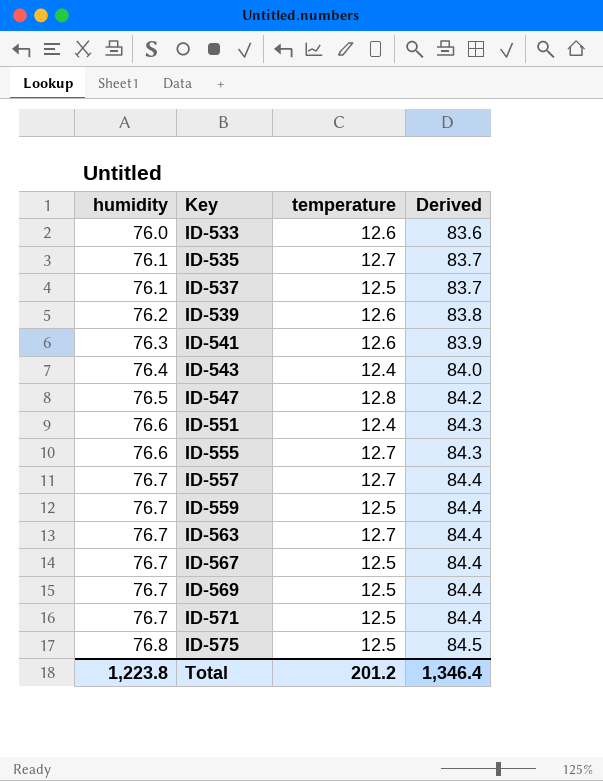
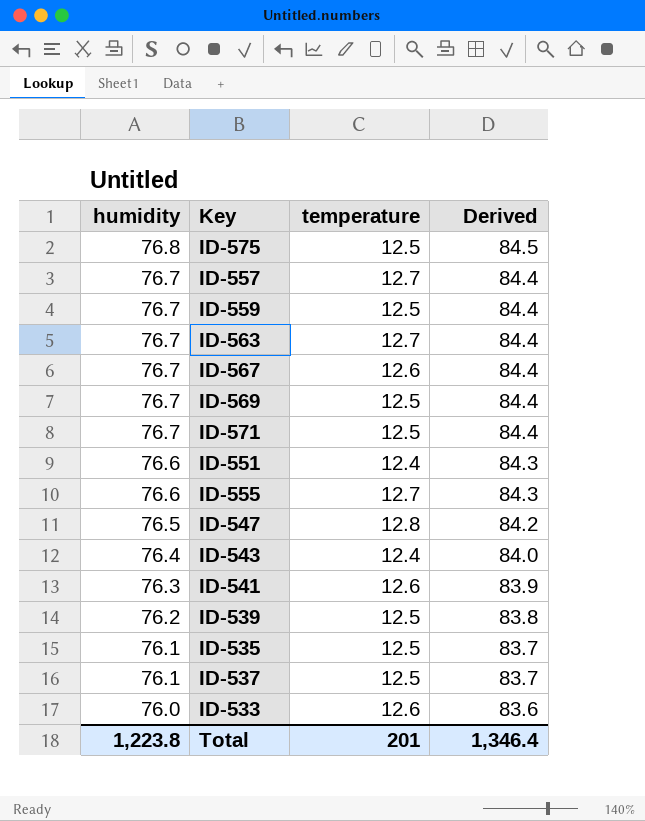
row order: humidity ascending -> humidity descending
ID-567 | temperature: 12.5 -> 12.6
ID-539 | temperature: 12.6 -> 12.5
ID-535 | temperature: 12.7 -> 12.5
Total | temperature: 201.2 -> 201

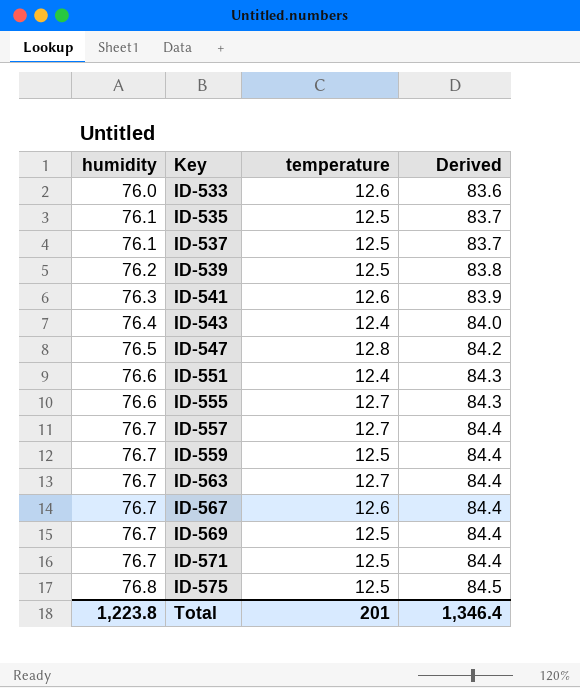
row order: humidity descending -> humidity ascending

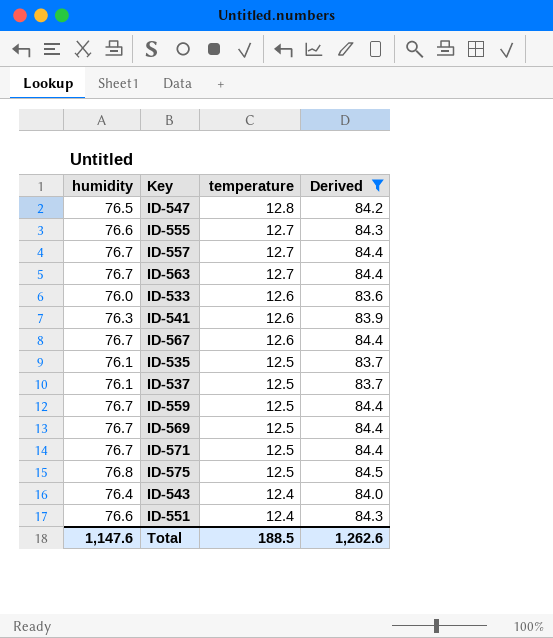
filter: none -> Derived != 83.8
row order: humidity ascending -> temperature descending
Total | humidity: 1,223.8 -> 1,147.6
Total | temperature: 201 -> 188.5
Total | Derived: 1,346.4 -> 1,262.6

